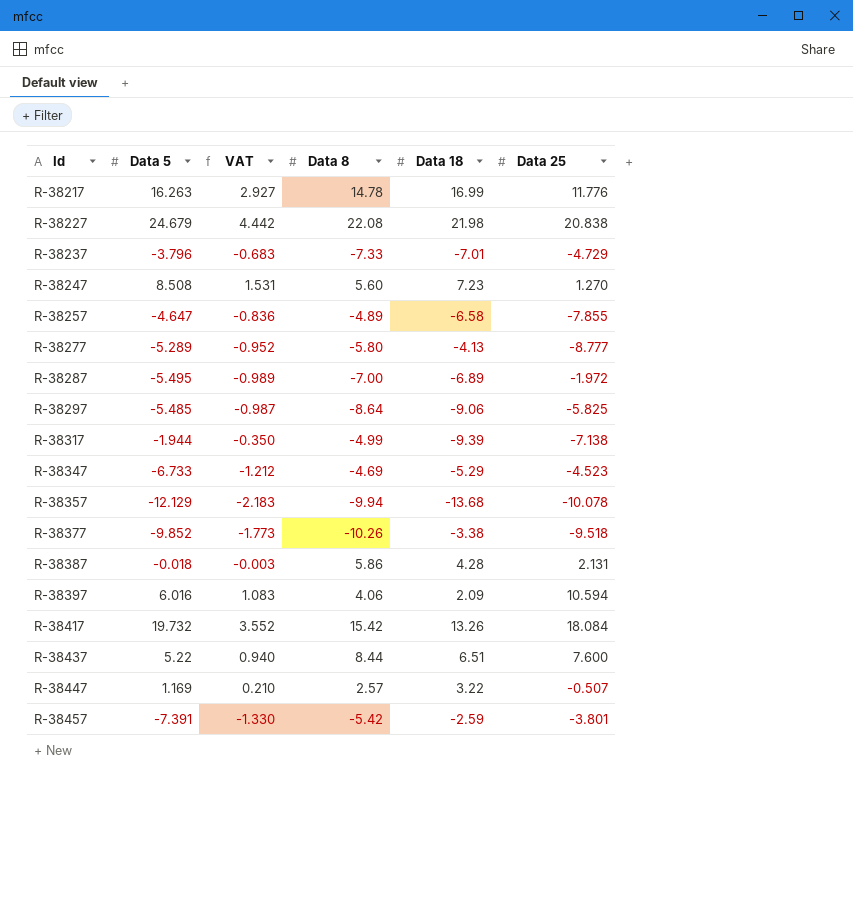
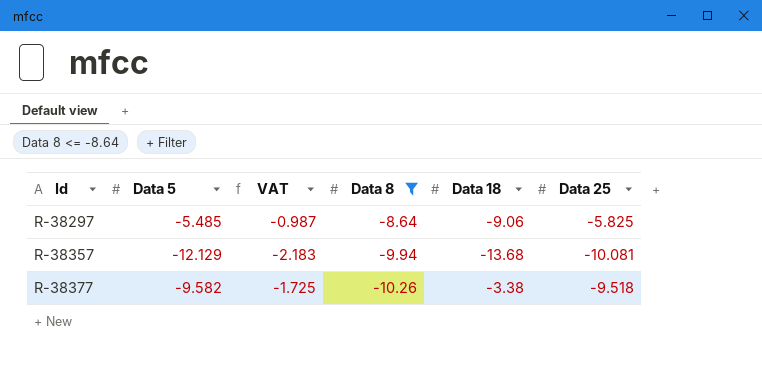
filter: none -> Data 8 <= -8.64
R-38357 | Data 25: -10.078 -> -10.081
R-38377 | Data 5: -9.852 -> -9.582
R-38377 | VAT: -1.773 -> -1.725

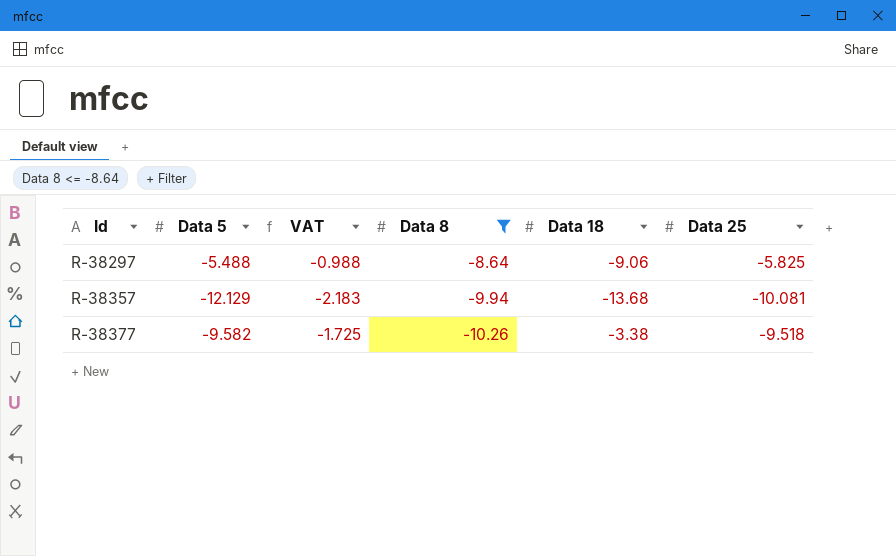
R-38297 | Data 5: -5.485 -> -5.488
R-38297 | VAT: -0.987 -> -0.988

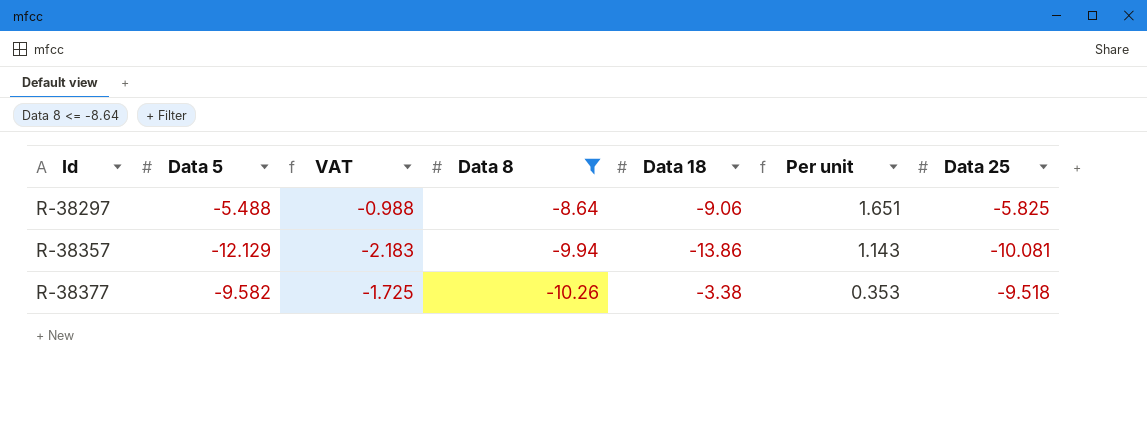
column Per unit | formula: none -> [Data 18] / [Data 5]
R-38357 | Data 18: -13.68 -> -13.86

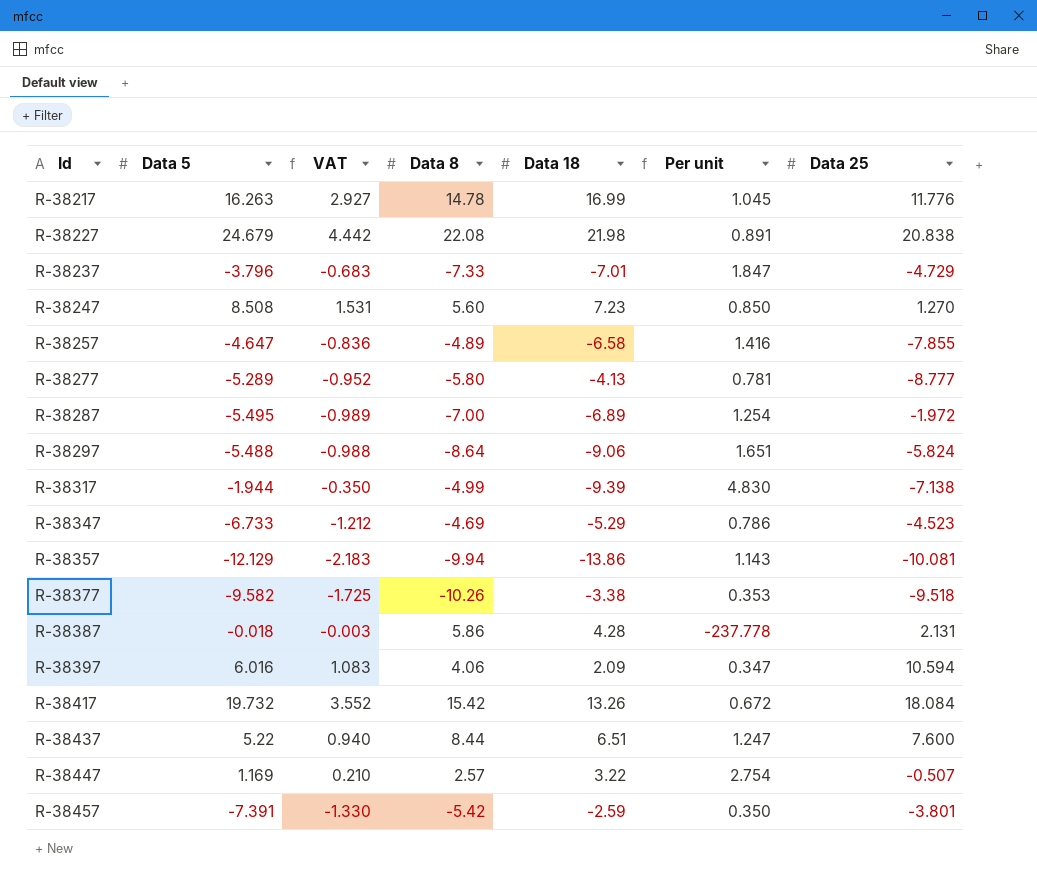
filter: Data 8 <= -8.64 -> none
R-38297 | Data 25: -5.825 -> -5.824

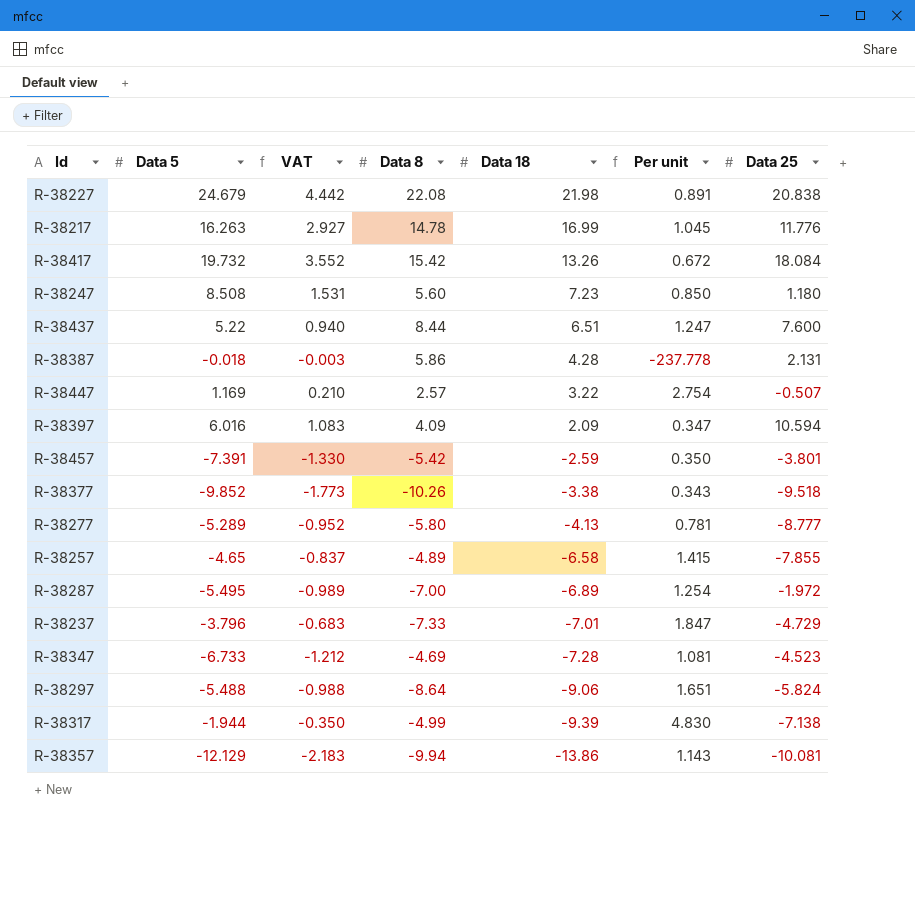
row order: Id ascending -> Data 18 descending
R-38247 | Data 25: 1.270 -> 1.180
R-38397 | Data 8: 4.06 -> 4.09
R-38377 | Data 5: -9.582 -> -9.852
R-38377 | VAT: -1.725 -> -1.773
R-38377 | Per unit: 0.353 -> 0.343
R-38257 | Data 5: -4.647 -> -4.65
R-38257 | VAT: -0.836 -> -0.837
R-38257 | Per unit: 1.416 -> 1.415
R-38347 | Data 18: -5.29 -> -7.28
R-38347 | Per unit: 0.786 -> 1.081

